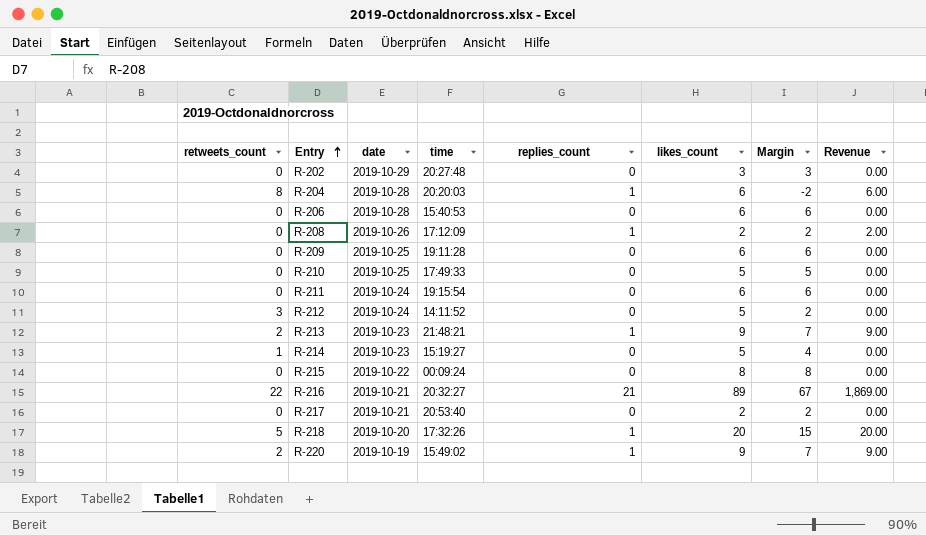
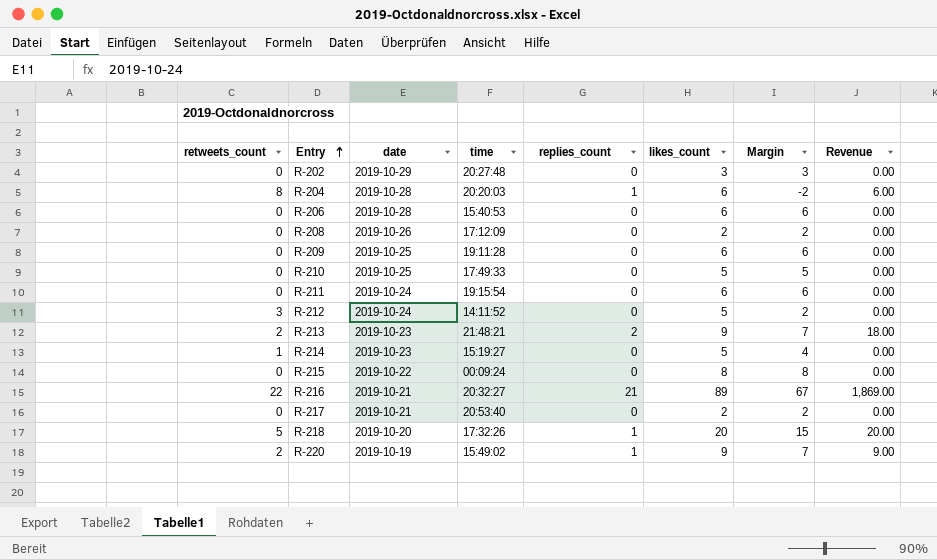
R-208 | replies_count: 1 -> 0
R-208 | Revenue: 2.00 -> 0.00
R-213 | replies_count: 1 -> 2
R-213 | Revenue: 9.00 -> 18.00

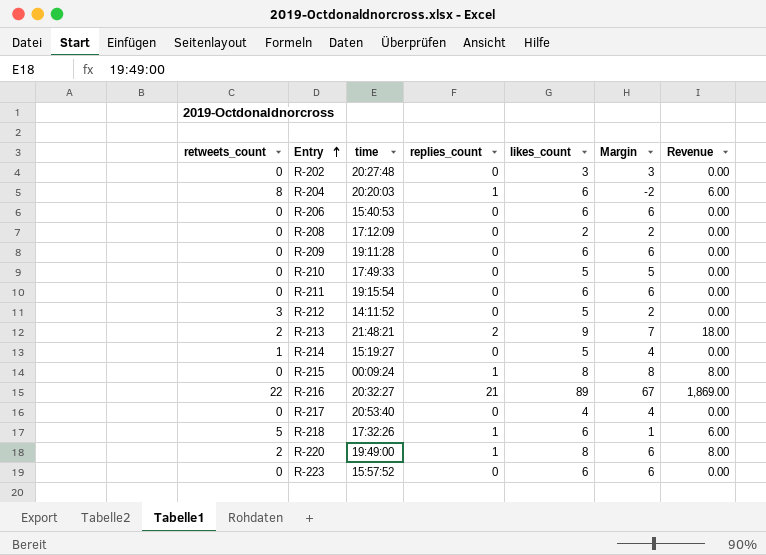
column date | position: 3 -> none
R-215 | replies_count: 0 -> 1
R-215 | Revenue: 0.00 -> 8.00
R-217 | likes_count: 2 -> 4
R-217 | Margin: 2 -> 4
R-218 | likes_count: 20 -> 6
R-218 | Margin: 15 -> 1
R-218 | Revenue: 20.00 -> 6.00
R-220 | time: 15:49:02 -> 19:49:00
R-220 | likes_count: 9 -> 8
R-220 | Margin: 7 -> 6
R-220 | Revenue: 9.00 -> 8.00
row R-223: none -> 0 | 15:57:52 | 0 | 6 | 6 | 0.00

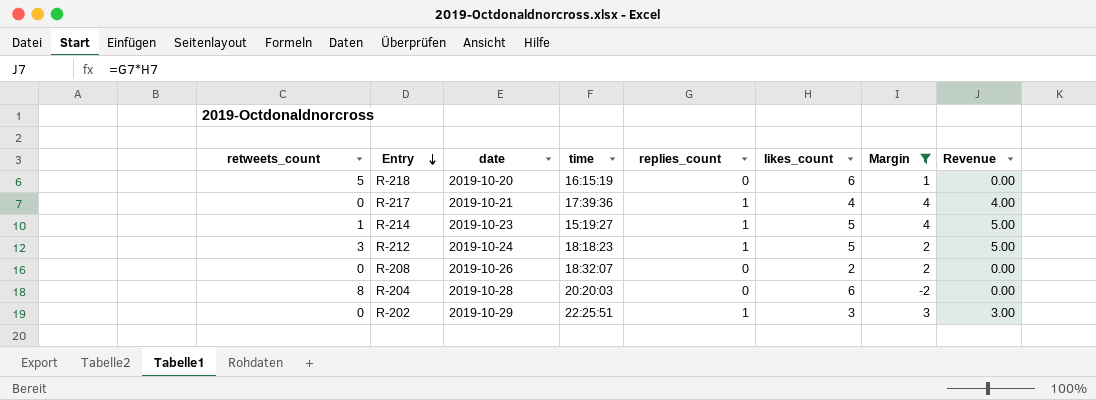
filter: none -> Margin <= 4
row order: Entry ascending -> Entry descending
column date | position: none -> 3
R-218 | time: 17:32:26 -> 16:15:19
R-218 | replies_count: 1 -> 0
R-218 | Revenue: 6.00 -> 0.00
R-217 | time: 20:53:40 -> 17:39:36
R-217 | replies_count: 0 -> 1
R-217 | Revenue: 0.00 -> 4.00
R-214 | replies_count: 0 -> 1
R-214 | Revenue: 0.00 -> 5.00
R-212 | time: 14:11:52 -> 18:18:23
R-212 | replies_count: 0 -> 1
R-212 | Revenue: 0.00 -> 5.00
R-208 | time: 17:12:09 -> 18:32:07
R-204 | replies_count: 1 -> 0
R-204 | Revenue: 6.00 -> 0.00
R-202 | time: 20:27:48 -> 22:25:51
R-202 | replies_count: 0 -> 1
R-202 | Revenue: 0.00 -> 3.00

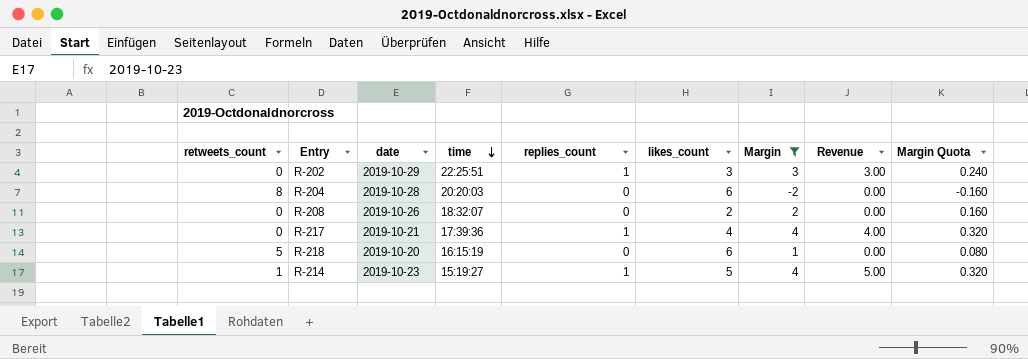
row order: Entry descending -> time descending
column Margin Quota | formula: none -> [Margin] * 0.08
row R-212: 3 | 2019-10-24 | 18:18:23 | 1 | 5 | 2 | 5.00 -> none

